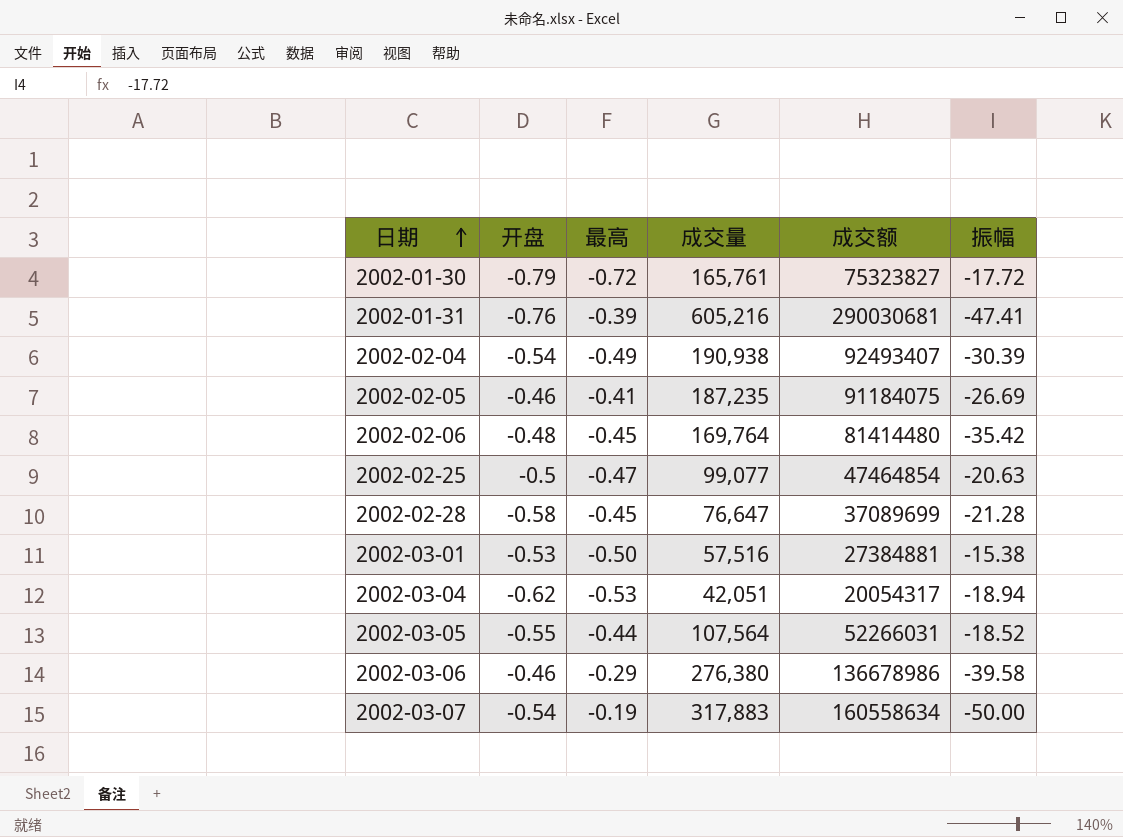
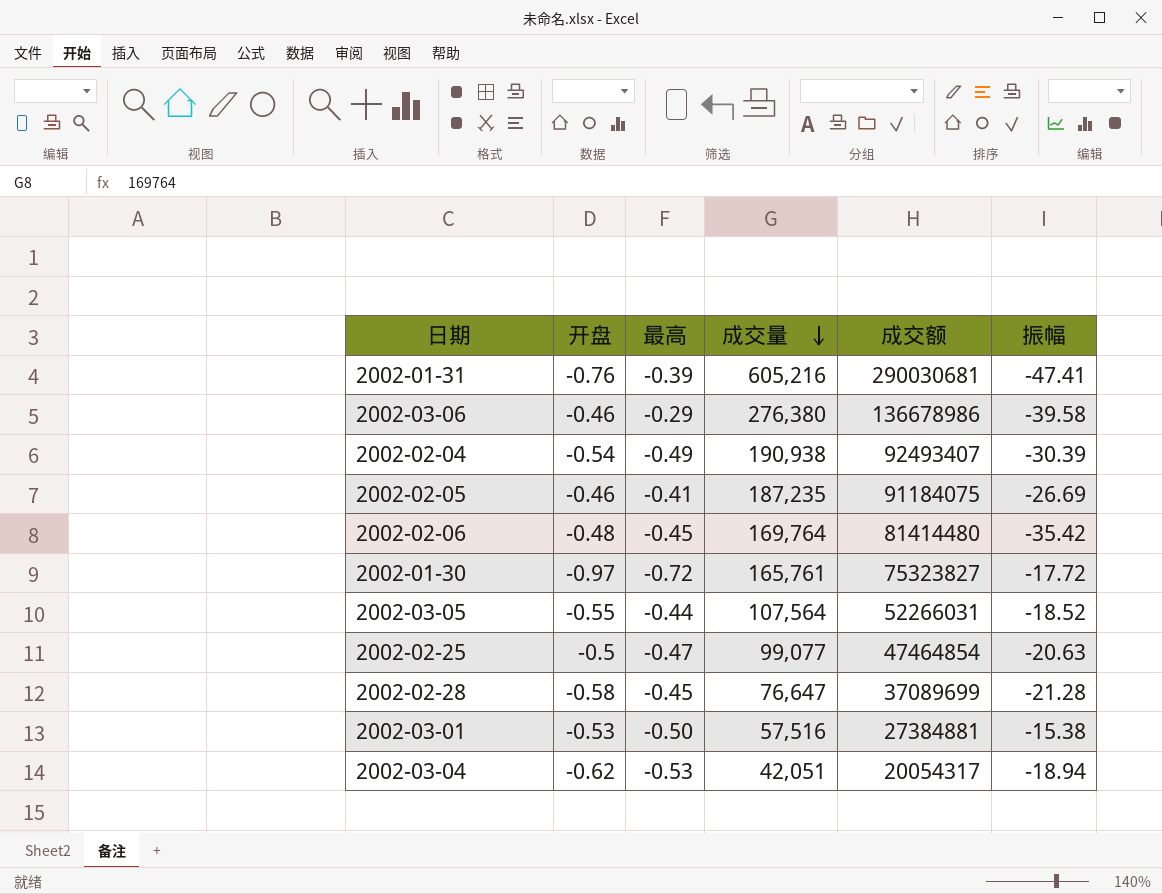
row order: 日期 ascending -> 成交量 descending
row 2002-03-07: -0.54 | -0.19 | 317,883 | 160558634 | -50.00 -> none
2002-01-30 | 开盘: -0.79 -> -0.97

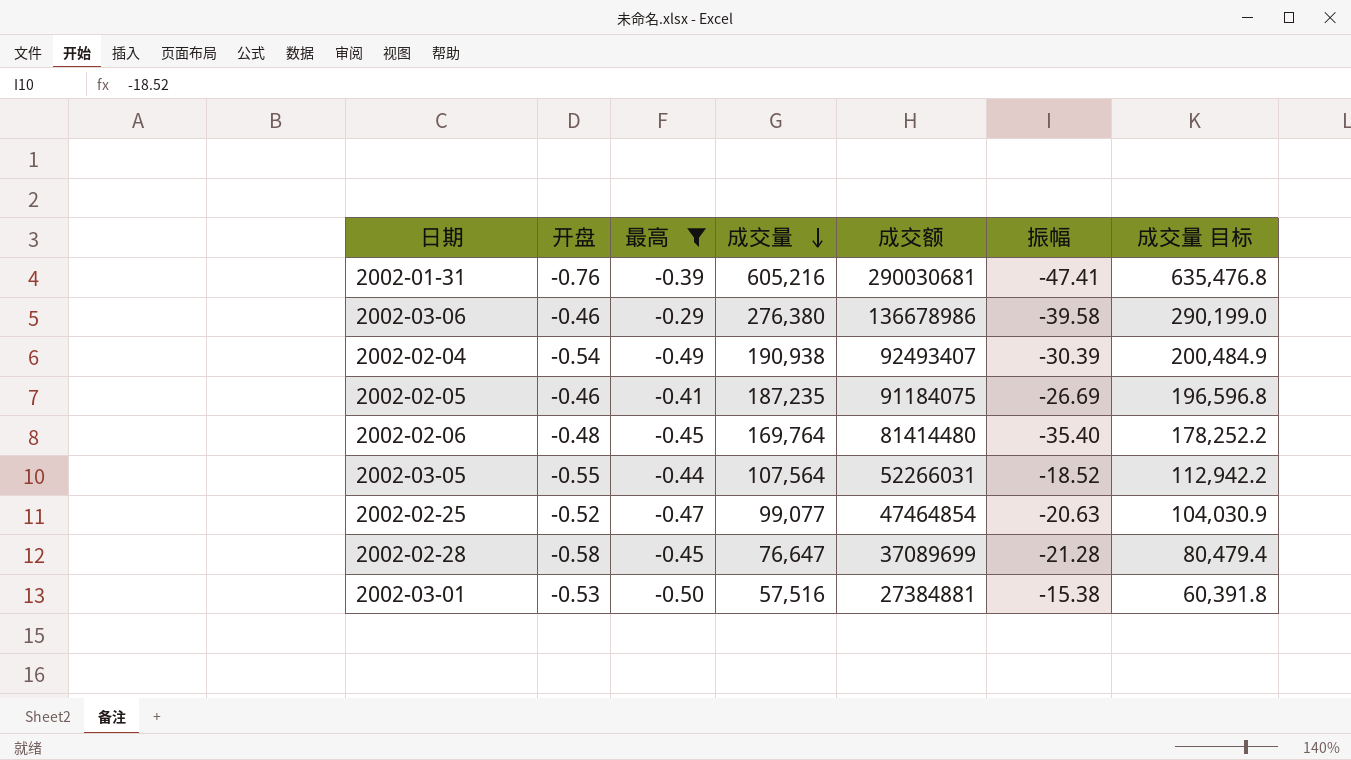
filter: none -> 最高 >= -0.50
column 成交量 目标 | formula: none -> [成交量] * 1.05
2002-02-06 | 振幅: -35.42 -> -35.40
2002-02-25 | 开盘: -0.5 -> -0.52

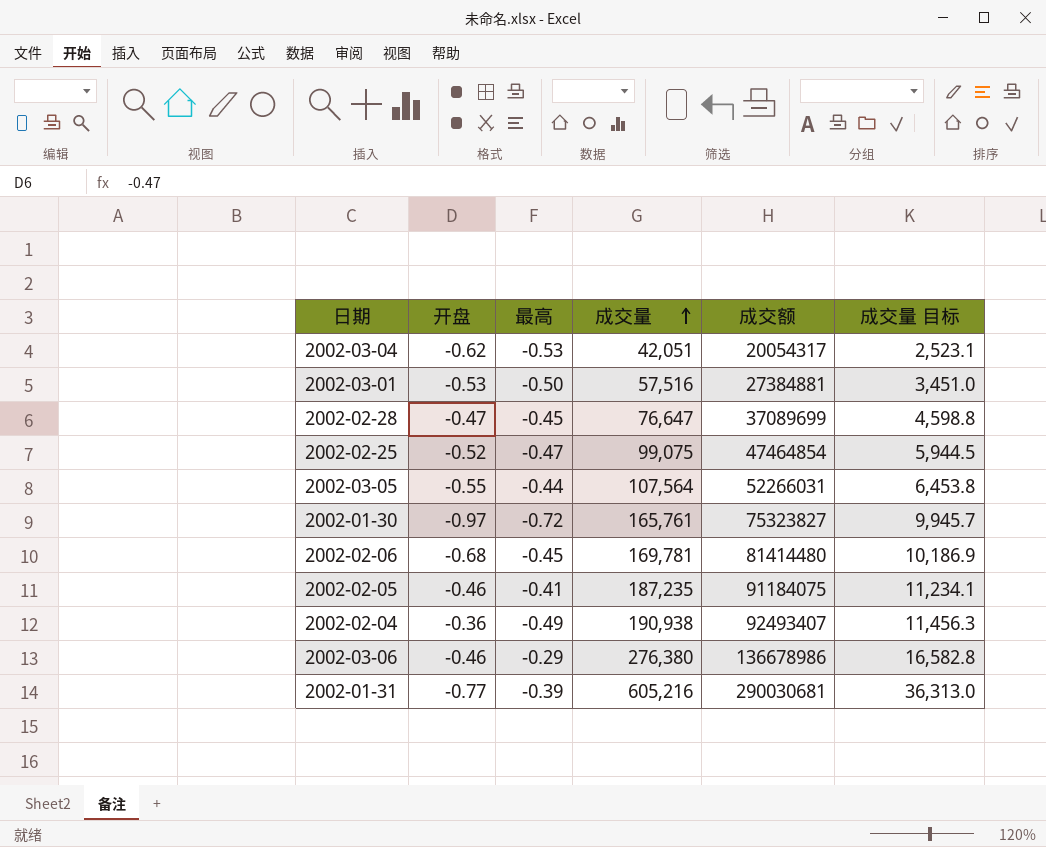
filter: 最高 >= -0.50 -> none
row order: 成交量 descending -> 成交量 ascending
column 振幅 | position: 6 -> none
column 成交量 目标 | formula: [成交量] * 1.05 -> [成交量] * 0.06
2002-02-28 | 开盘: -0.58 -> -0.47
2002-02-25 | 成交量: 99,077 -> 99,075
2002-02-06 | 开盘: -0.48 -> -0.68
2002-02-06 | 成交量: 169,764 -> 169,781
2002-02-04 | 开盘: -0.54 -> -0.36
2002-01-31 | 开盘: -0.76 -> -0.77

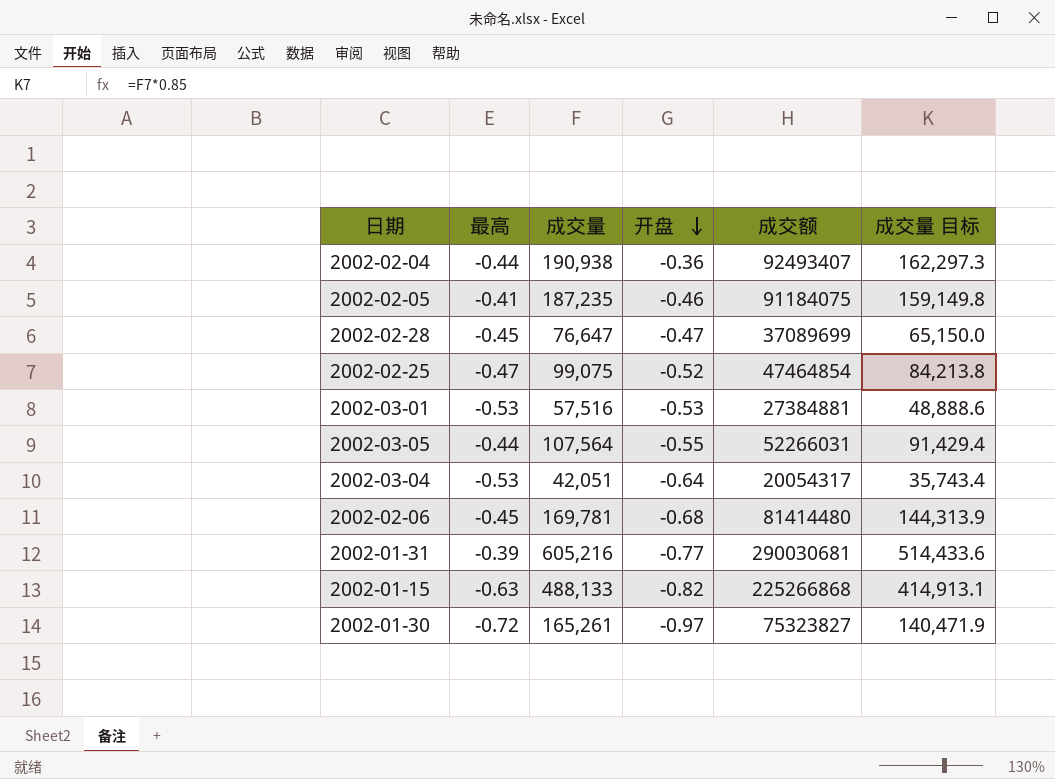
row order: 成交量 ascending -> 开盘 descending
column 开盘 | position: 2 -> 4
column 成交量 目标 | formula: [成交量] * 0.06 -> [成交量] * 0.85
row 2002-03-06: -0.46 | -0.29 | 276,380 | 136678986 | 16,582.8 -> none
2002-02-04 | 最高: -0.49 -> -0.44
2002-03-01 | 最高: -0.50 -> -0.53
2002-03-04 | 开盘: -0.62 -> -0.64
row 2002-01-15: none -> -0.63 | 488,133 | -0.82 | 225266868 | 414,913.1
2002-01-30 | 成交量: 165,761 -> 165,261

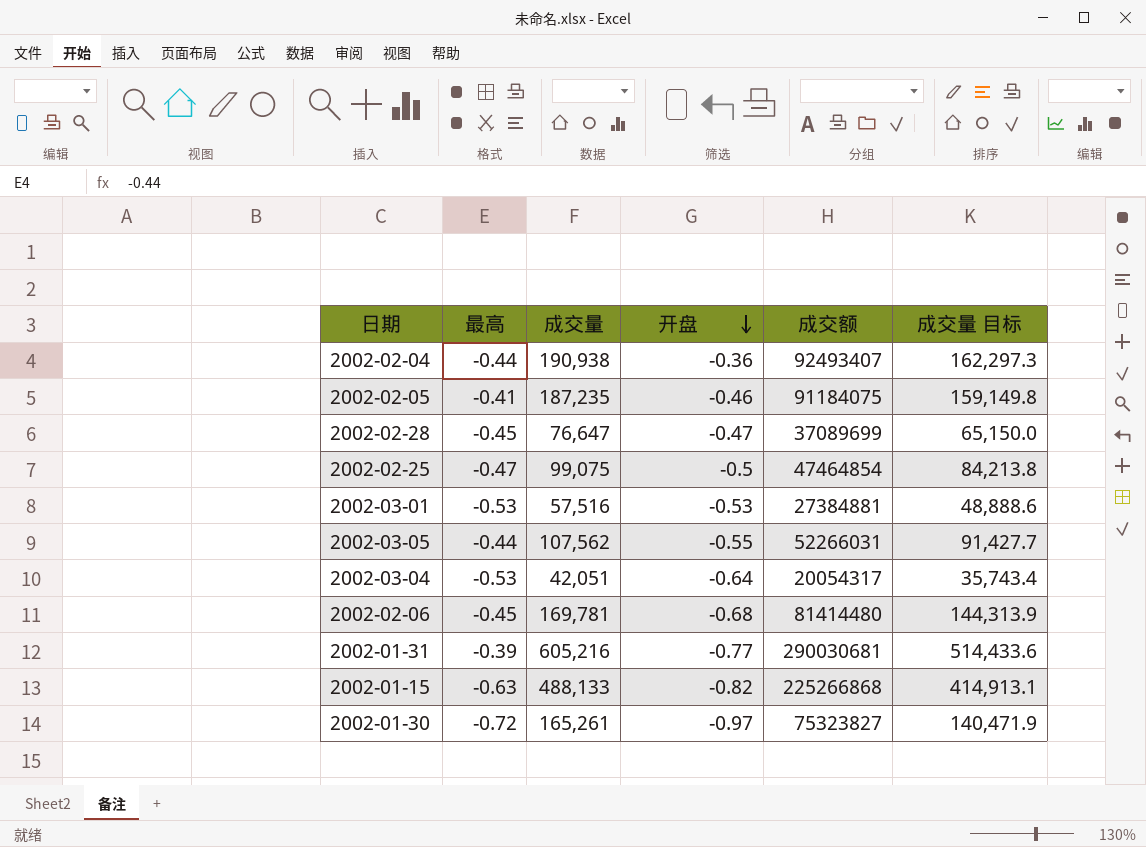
2002-02-25 | 开盘: -0.52 -> -0.5
2002-03-05 | 成交量: 107,564 -> 107,562
2002-03-05 | 成交量 目标: 91,429.4 -> 91,427.7

